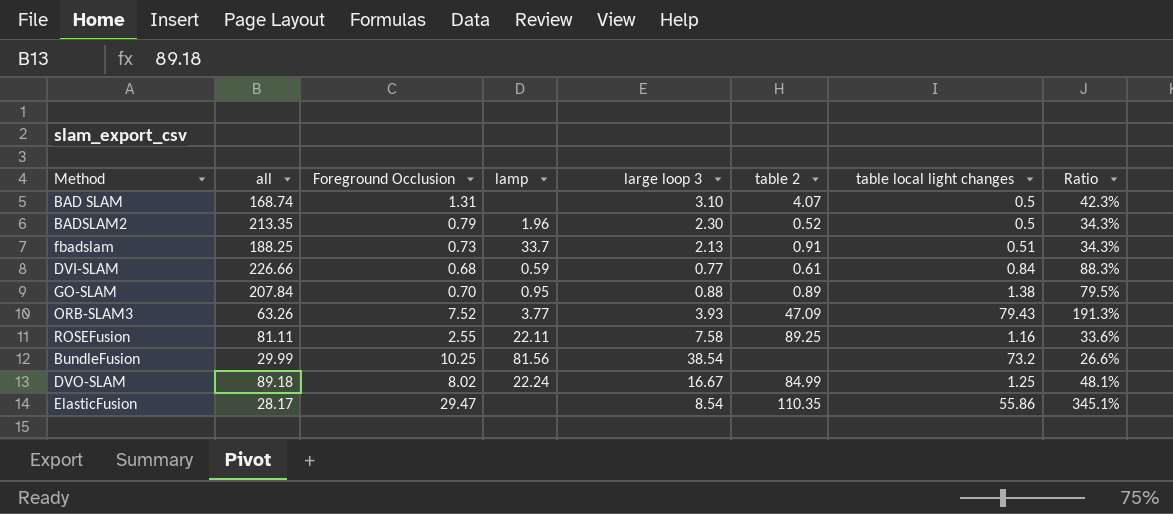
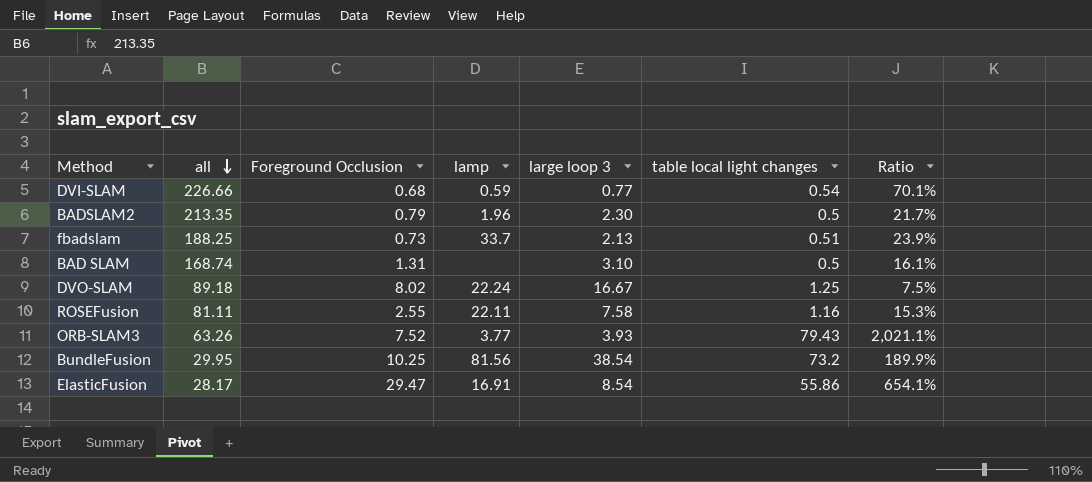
row order: none -> all descending
column table 2 | position: 6 -> none
column Ratio | formula: [Foreground Occlusion] / [large loop 3] -> [table local light changes] / [large loop 3]
row GO-SLAM: 207.84 | 0.70 | 0.95 | 0.88 | 0.89 | 1.38 | 79.5% -> none
DVI-SLAM | table local light changes: 0.84 -> 0.54
BundleFusion | all: 29.99 -> 29.95
ElasticFusion | lamp: none -> 16.91

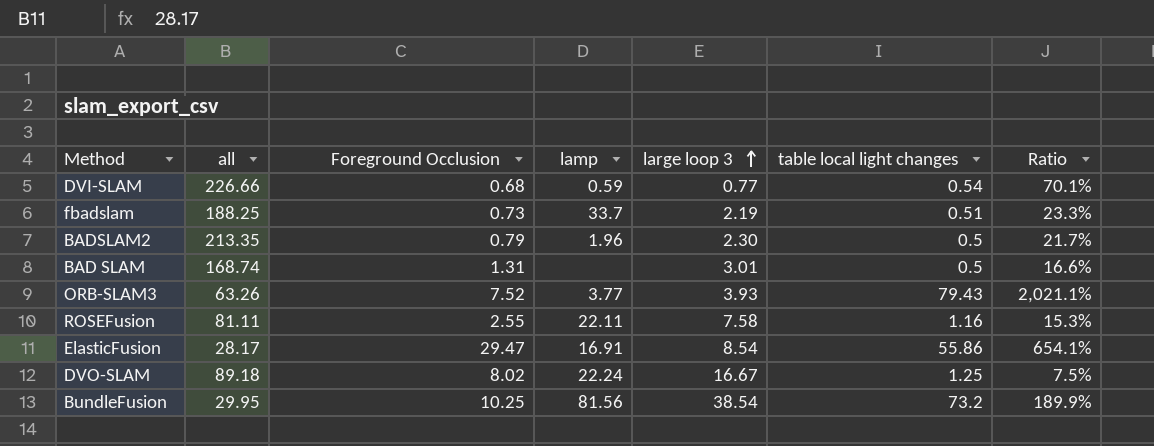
row order: all descending -> large loop 3 ascending
fbadslam | large loop 3: 2.13 -> 2.19
fbadslam | Ratio: 23.9% -> 23.3%
BAD SLAM | large loop 3: 3.10 -> 3.01
BAD SLAM | Ratio: 16.1% -> 16.6%

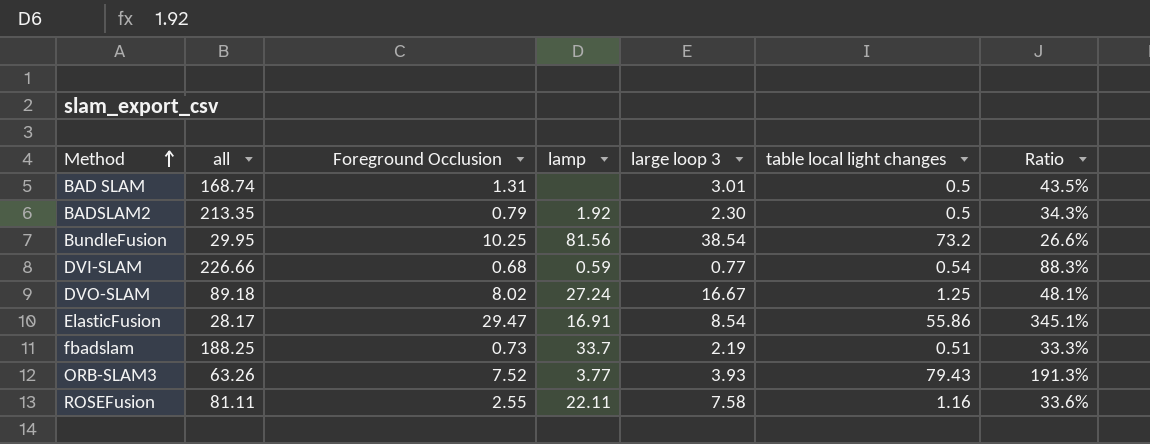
row order: large loop 3 ascending -> Method ascending
column Ratio | formula: [table local light changes] / [large loop 3] -> [Foreground Occlusion] / [large loop 3]
BADSLAM2 | lamp: 1.96 -> 1.92
DVO-SLAM | lamp: 22.24 -> 27.24

